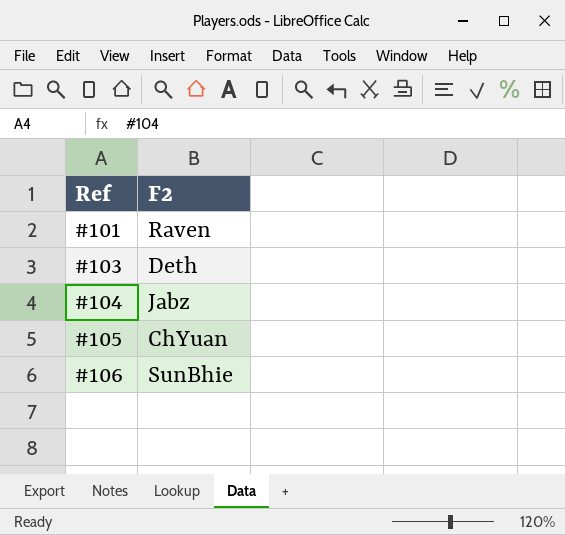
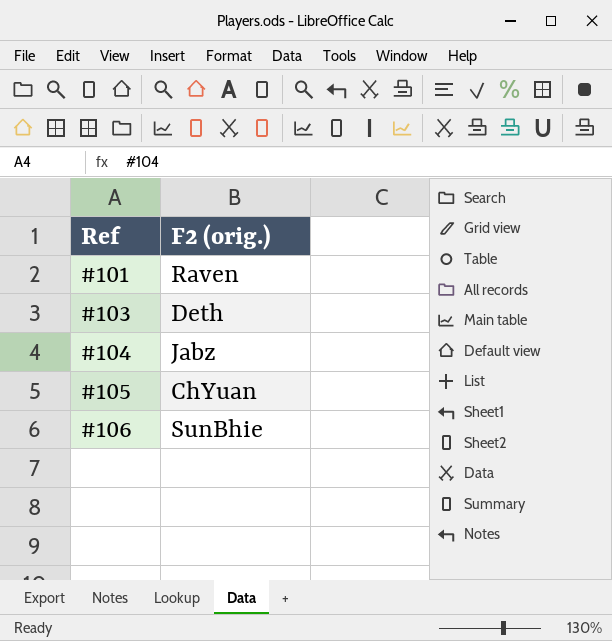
column name: F2 -> F2 (orig.)

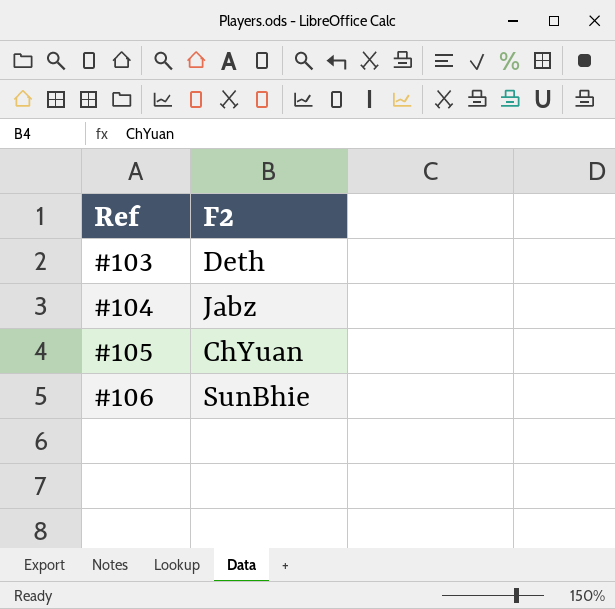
column name: F2 (orig.) -> F2
row #101: Raven -> none

